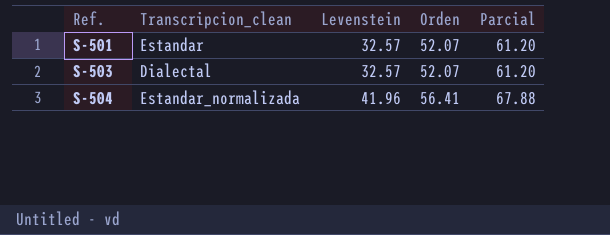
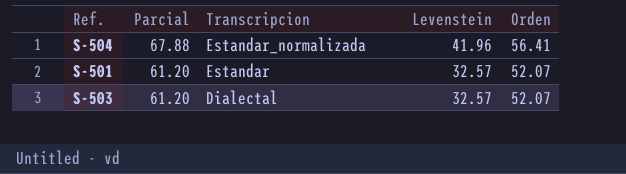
row order: Ref. ascending -> Parcial descending
column Parcial | position: 5 -> 2
column name: Transcripcion_clean -> Transcripcion

